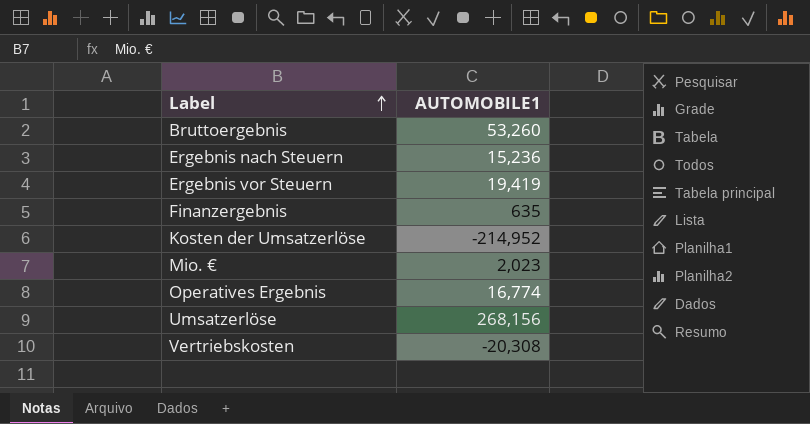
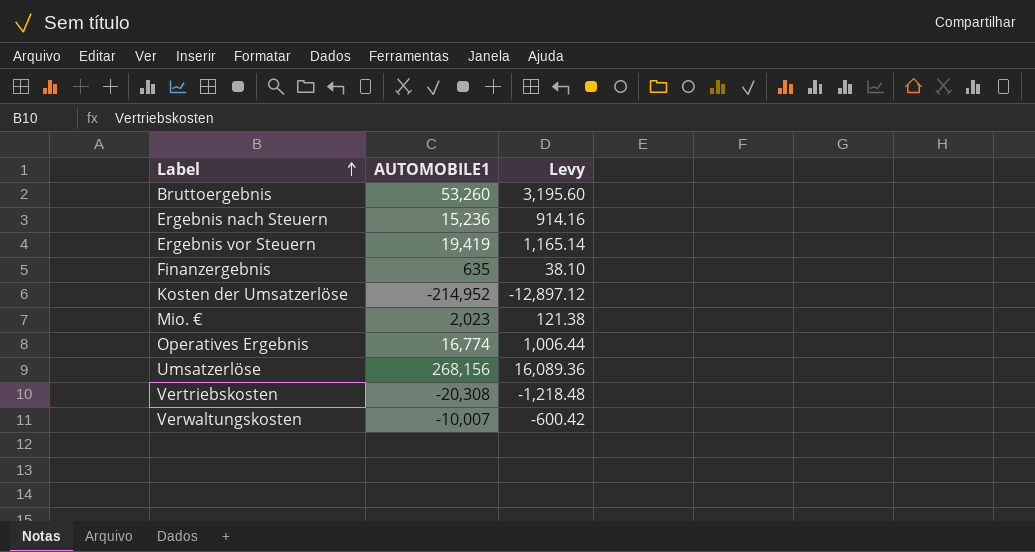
column Levy | formula: none -> [AUTOMOBILE1] * 0.06
row Verwaltungskosten: none -> -10,007 | -600.42

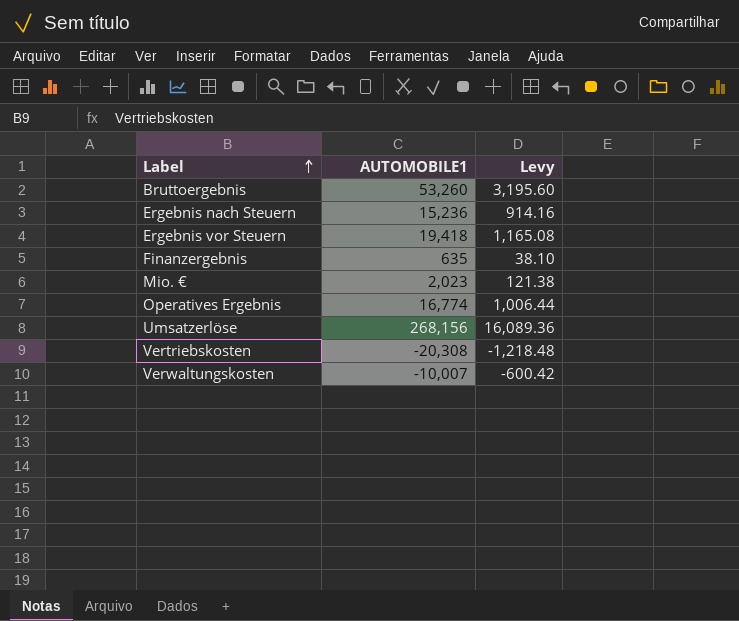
row Kosten der Umsatzerlöse: -214,952 | -12,897.12 -> none
Ergebnis vor Steuern | AUTOMOBILE1: 19,419 -> 19,418
Ergebnis vor Steuern | Levy: 1,165.14 -> 1,165.08

